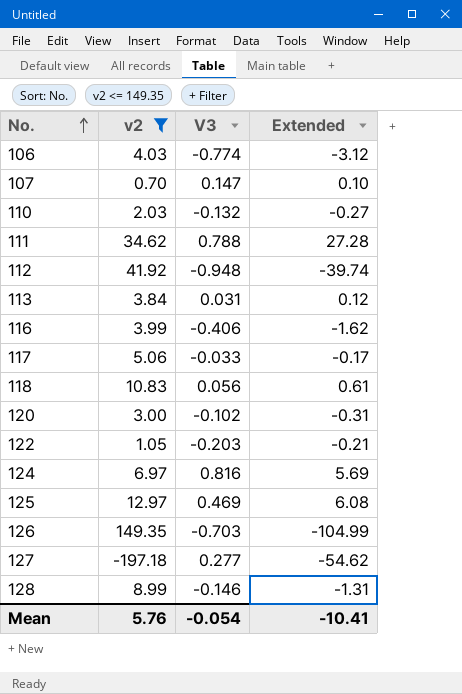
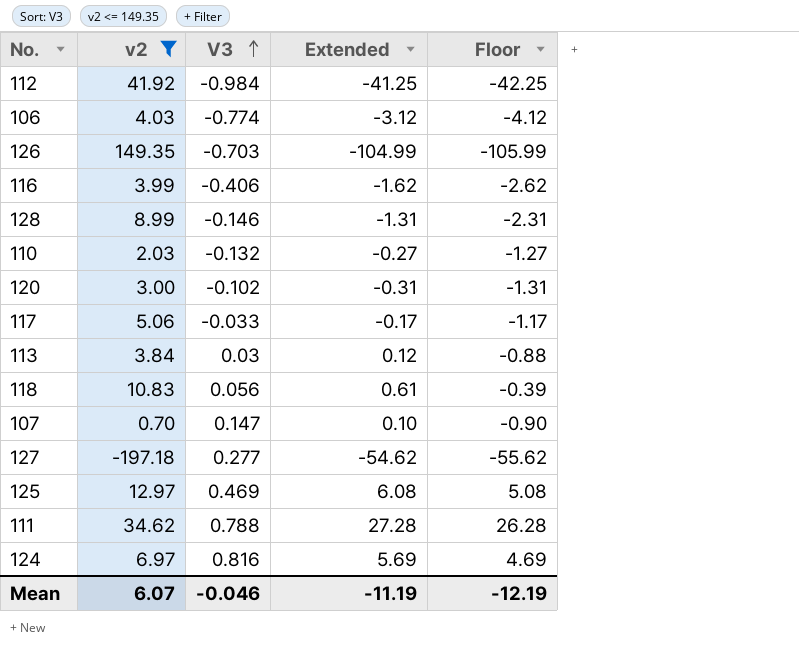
row order: No. ascending -> V3 ascending
column Floor | formula: none -> [Extended] - 1
row 122: 1.05 | -0.203 | -0.21 -> none
112 | V3: -0.948 -> -0.984
112 | Extended: -39.74 -> -41.25
113 | V3: 0.031 -> 0.03
Mean | v2: 5.76 -> 6.07
Mean | V3: -0.054 -> -0.046
Mean | Extended: -10.41 -> -11.19

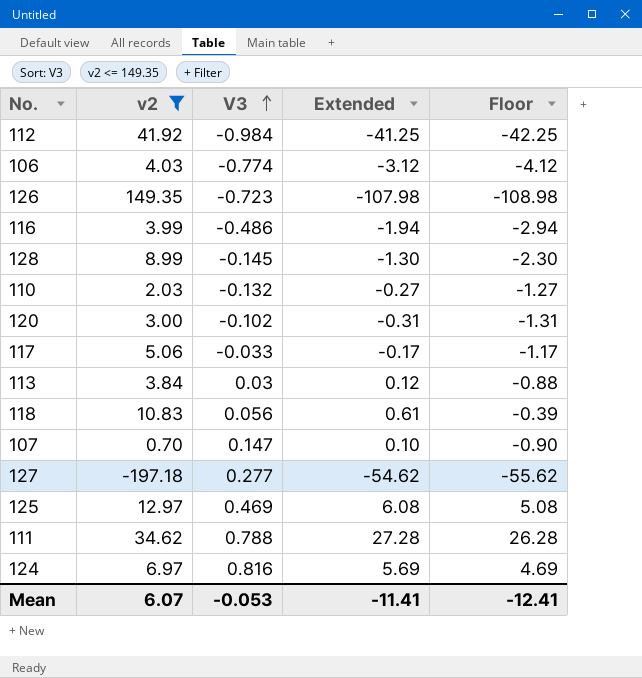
126 | V3: -0.703 -> -0.723
126 | Extended: -104.99 -> -107.98
126 | Floor: -105.99 -> -108.98
116 | V3: -0.406 -> -0.486
116 | Extended: -1.62 -> -1.94
116 | Floor: -2.62 -> -2.94
128 | V3: -0.146 -> -0.145
128 | Extended: -1.31 -> -1.30
128 | Floor: -2.31 -> -2.30
Mean | V3: -0.046 -> -0.053
Mean | Extended: -11.19 -> -11.41
Mean | Floor: -12.19 -> -12.41

